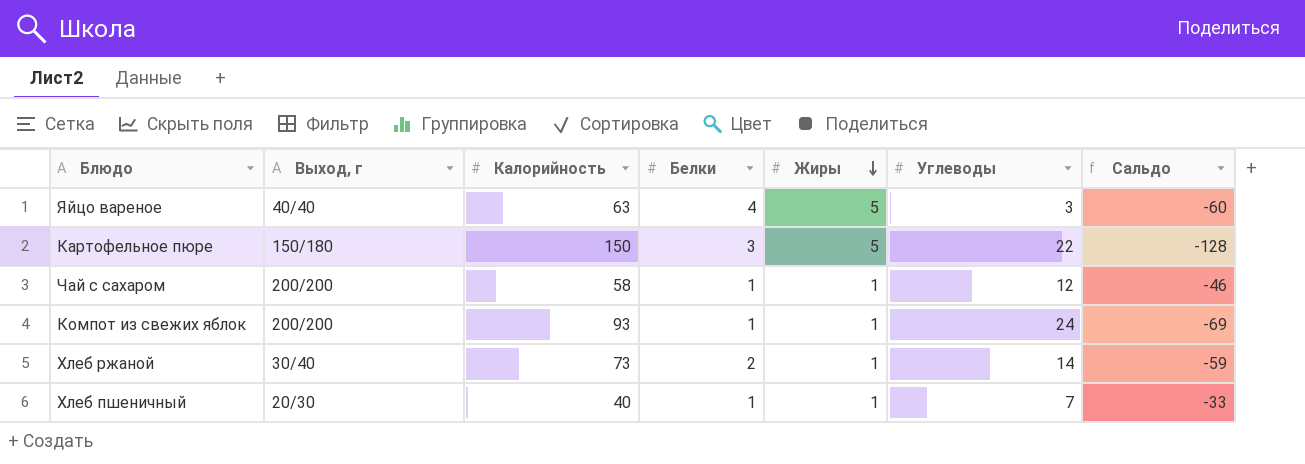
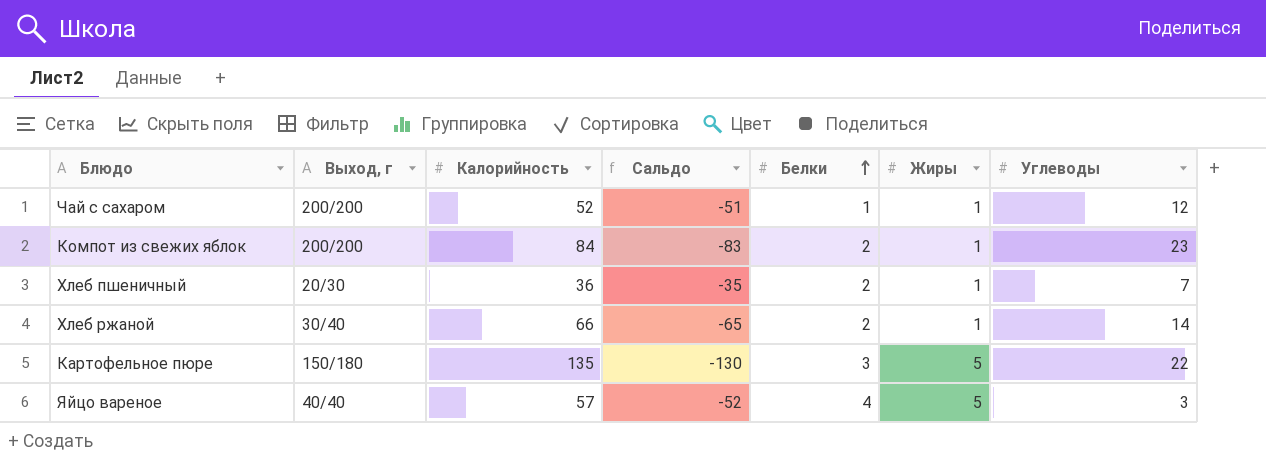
row order: Жиры descending -> Белки ascending
column Сальдо | formula: [Углеводы] - [Калорийность] -> [Жиры] - [Калорийность]
column Сальдо | position: 7 -> 4
Чай с сахаром | Калорийность: 58 -> 52
Компот из свежих яблок | Калорийность: 93 -> 84
Компот из свежих яблок | Белки: 1 -> 2
Компот из свежих яблок | Углеводы: 24 -> 23
Хлеб пшеничный | Калорийность: 40 -> 36
Хлеб пшеничный | Белки: 1 -> 2
Хлеб ржаной | Калорийность: 73 -> 66
Картофельное пюре | Калорийность: 150 -> 135
Яйцо вареное | Калорийность: 63 -> 57

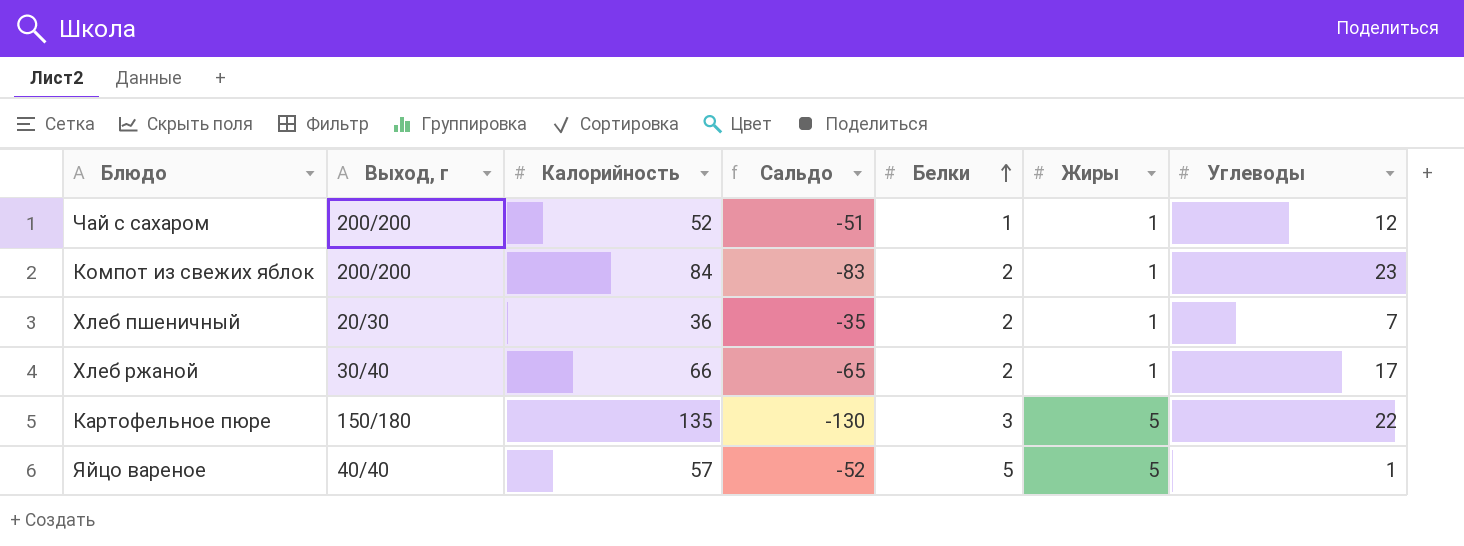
Хлеб ржаной | Углеводы: 14 -> 17
Яйцо вареное | Белки: 4 -> 5
Яйцо вареное | Углеводы: 3 -> 1

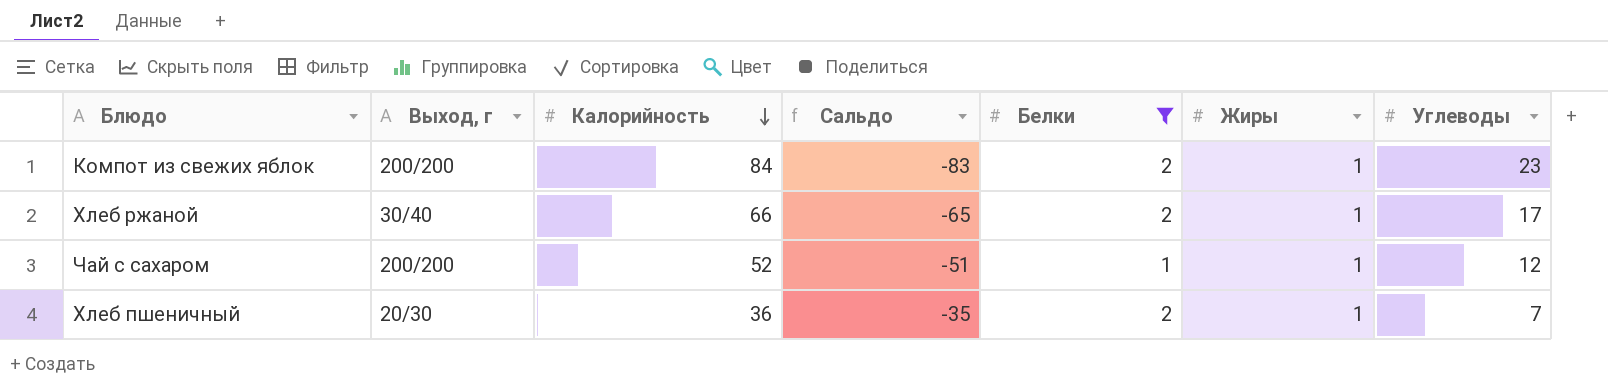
filter: none -> Белки <= 2
row order: Белки ascending -> Калорийность descending

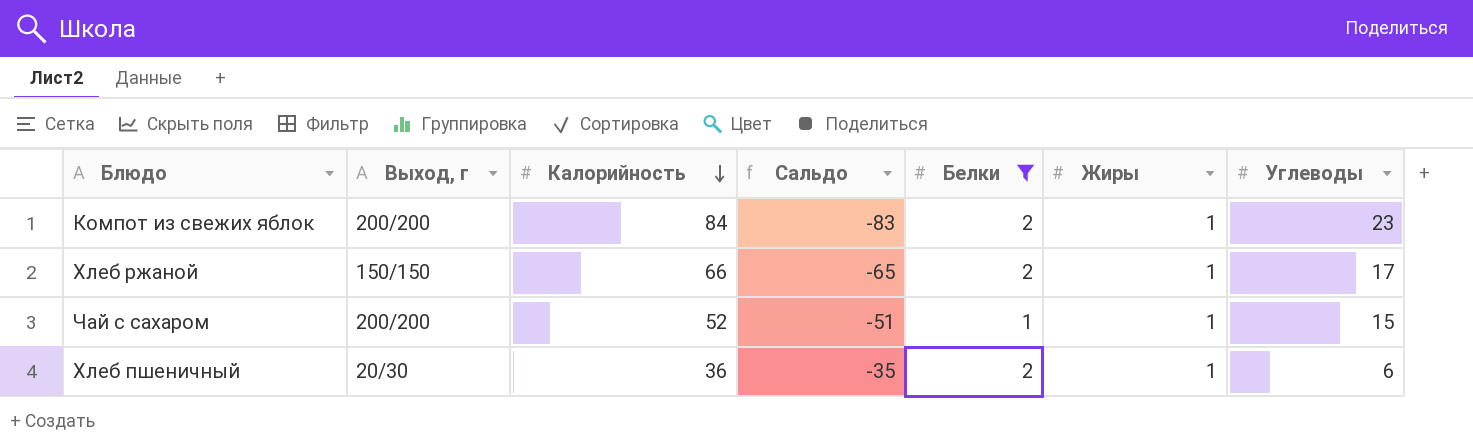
Хлеб ржаной | Выход, г: 30/40 -> 150/150
Чай с сахаром | Углеводы: 12 -> 15
Хлеб пшеничный | Углеводы: 7 -> 6

